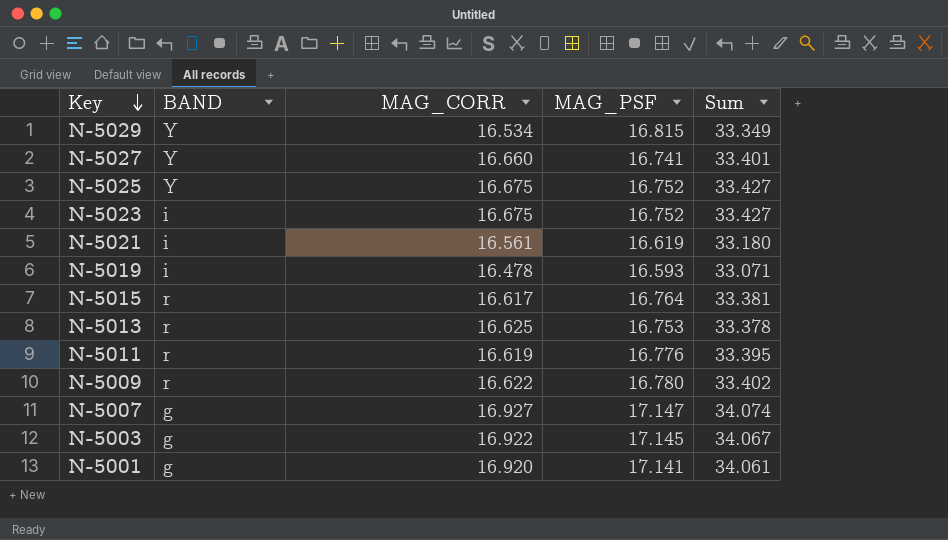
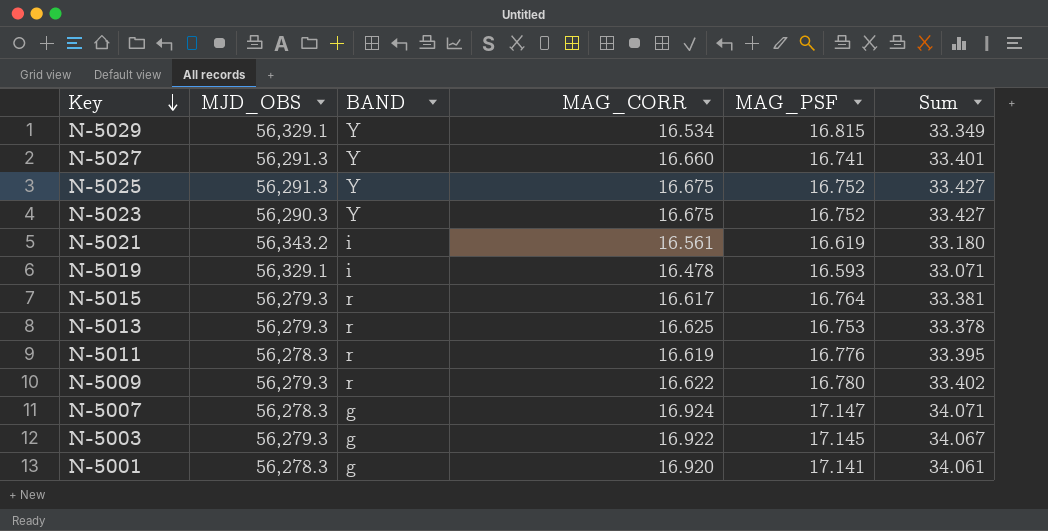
column MJD_OBS | position: none -> 2
N-5023 | BAND: i -> Y
N-5007 | MAG_CORR: 16.927 -> 16.924
N-5007 | Sum: 34.074 -> 34.071

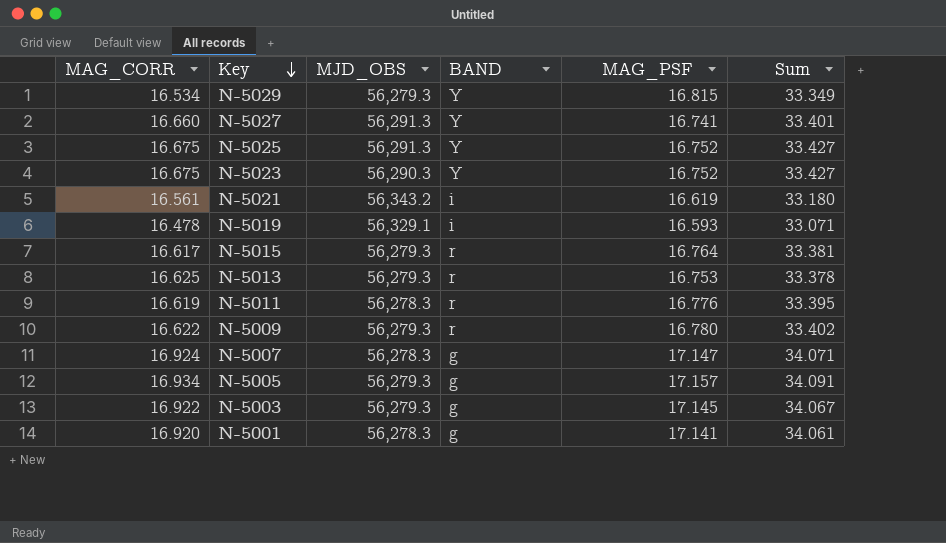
column MAG_CORR | position: 4 -> 1
N-5029 | MJD_OBS: 56,329.1 -> 56,279.3
row N-5005: none -> 16.934 | 56,279.3 | g | 17.157 | 34.091

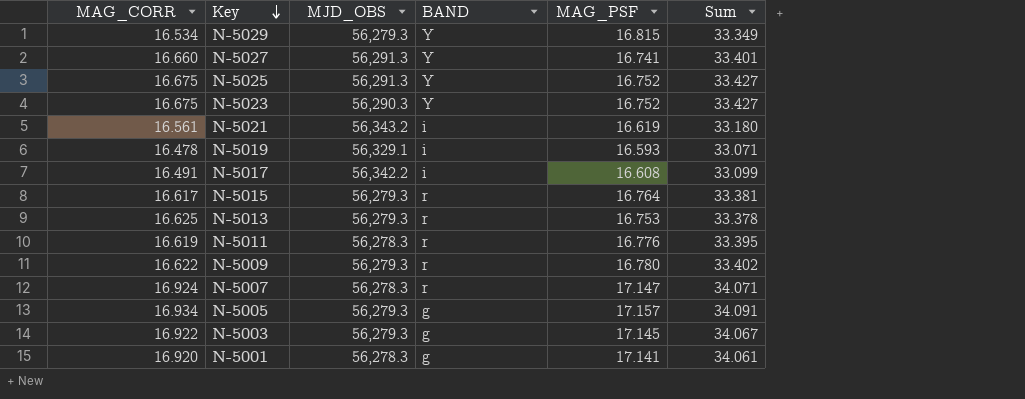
row N-5017: none -> 16.491 | 56,342.2 | i | 16.608 | 33.099
N-5007 | BAND: g -> r

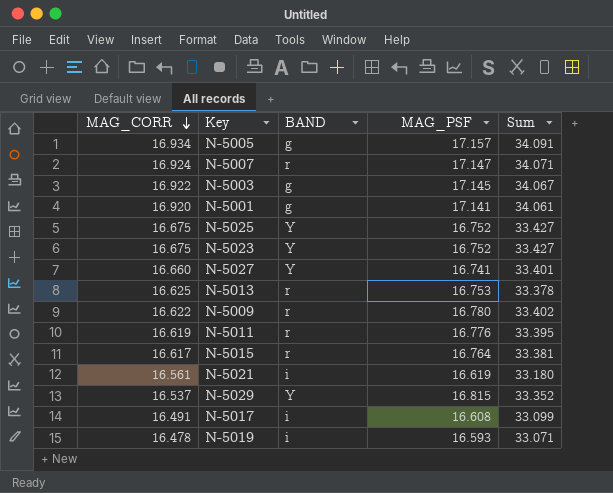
row order: Key descending -> MAG_CORR descending
column MJD_OBS | position: 3 -> none
N-5029 | MAG_CORR: 16.534 -> 16.537
N-5029 | Sum: 33.349 -> 33.352

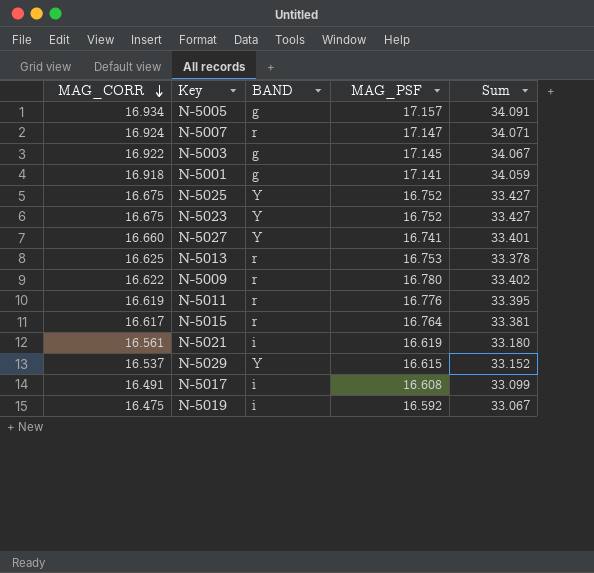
N-5001 | MAG_CORR: 16.920 -> 16.918
N-5001 | Sum: 34.061 -> 34.059
N-5029 | MAG_PSF: 16.815 -> 16.615
N-5029 | Sum: 33.352 -> 33.152
N-5019 | MAG_CORR: 16.478 -> 16.475
N-5019 | MAG_PSF: 16.593 -> 16.592
N-5019 | Sum: 33.071 -> 33.067

